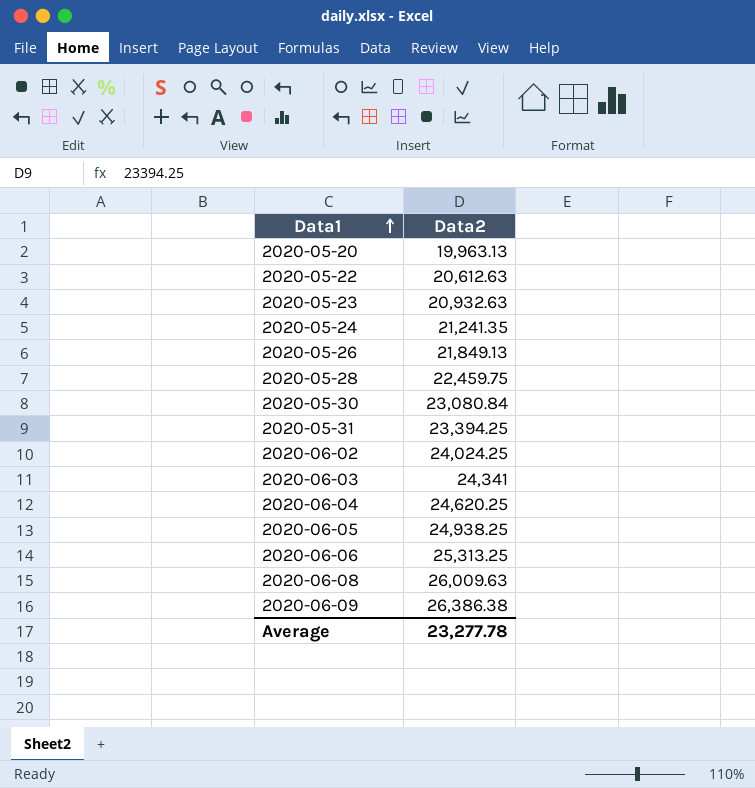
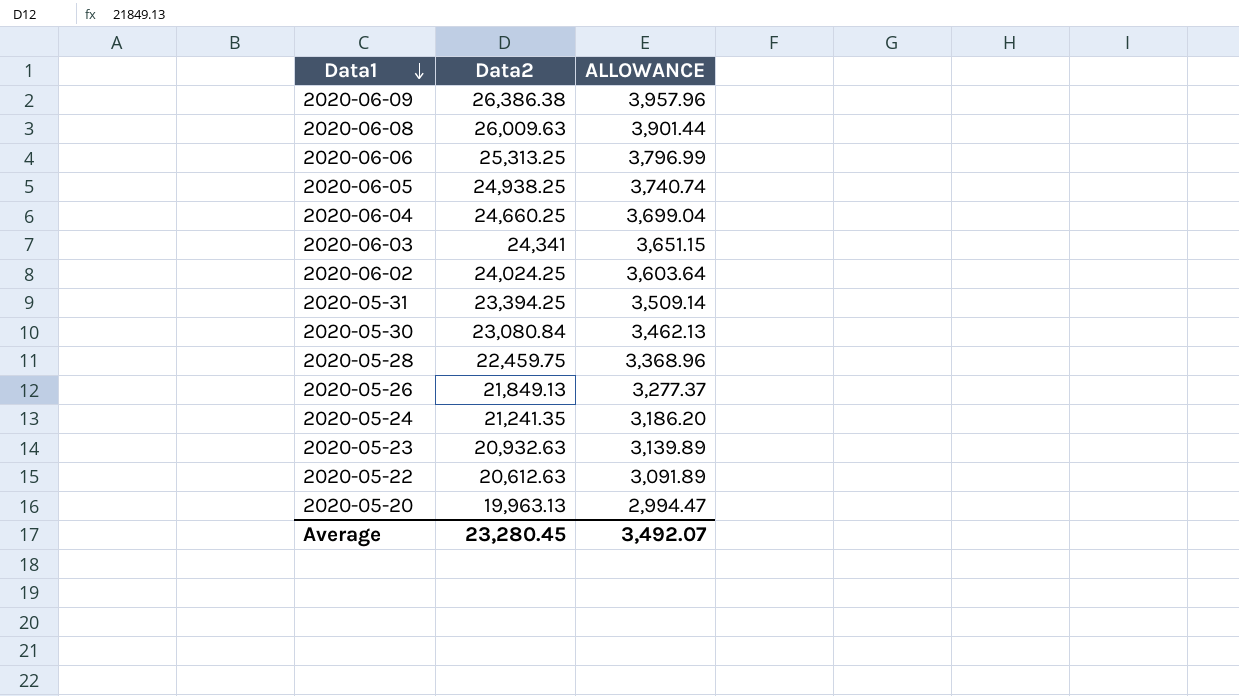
row order: Data1 ascending -> Data1 descending
column ALLOWANCE | formula: none -> [Data2] * 0.15
2020-06-04 | Data2: 24,620.25 -> 24,660.25
Average | Data2: 23,277.78 -> 23,280.45

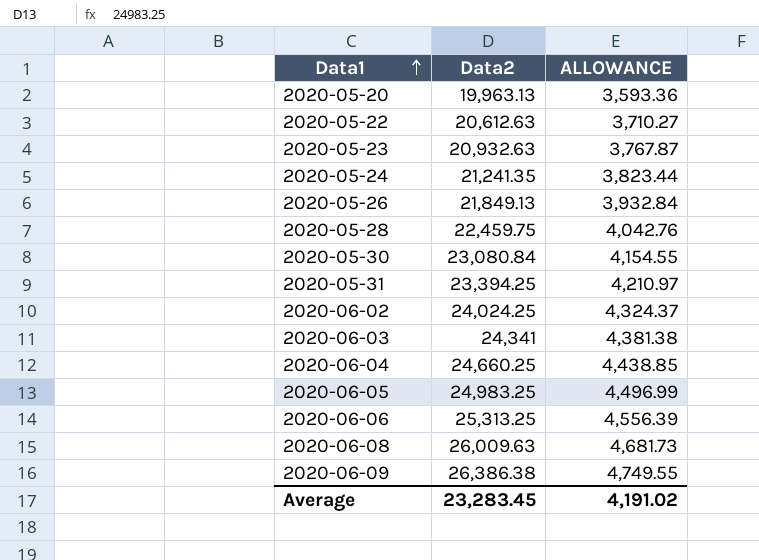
row order: Data1 descending -> Data1 ascending
column ALLOWANCE | formula: [Data2] * 0.15 -> [Data2] * 0.18
2020-06-05 | Data2: 24,938.25 -> 24,983.25
Average | Data2: 23,280.45 -> 23,283.45
Average | ALLOWANCE: 3,492.07 -> 4,191.02

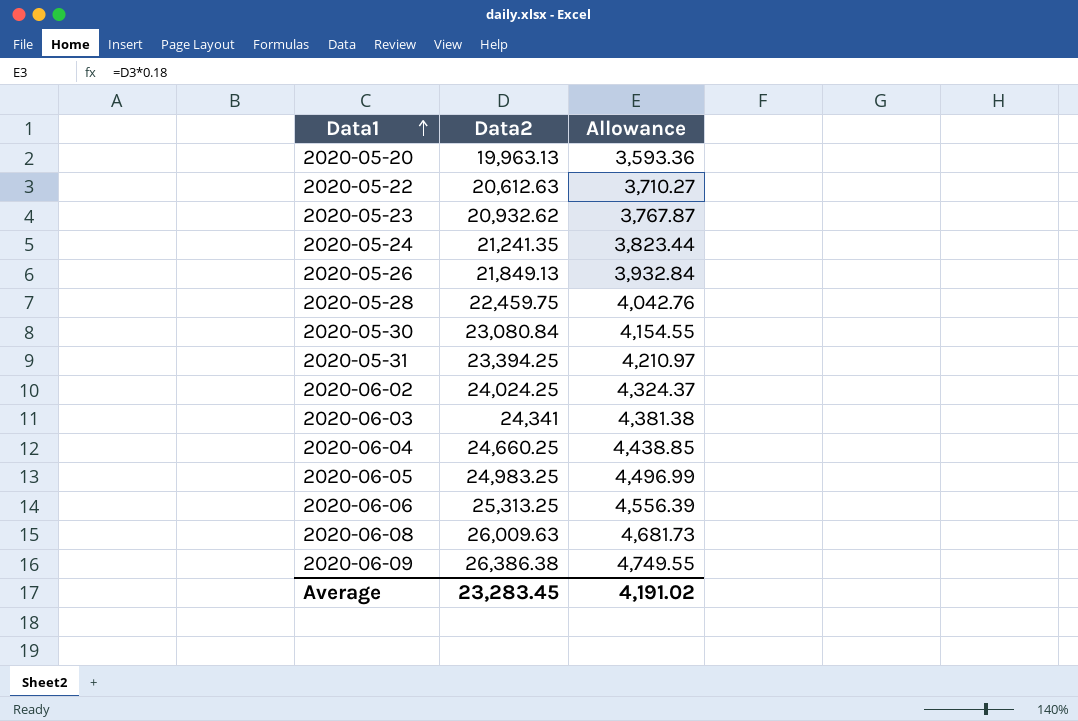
column name: ALLOWANCE -> Allowance
2020-05-23 | Data2: 20,932.63 -> 20,932.62

